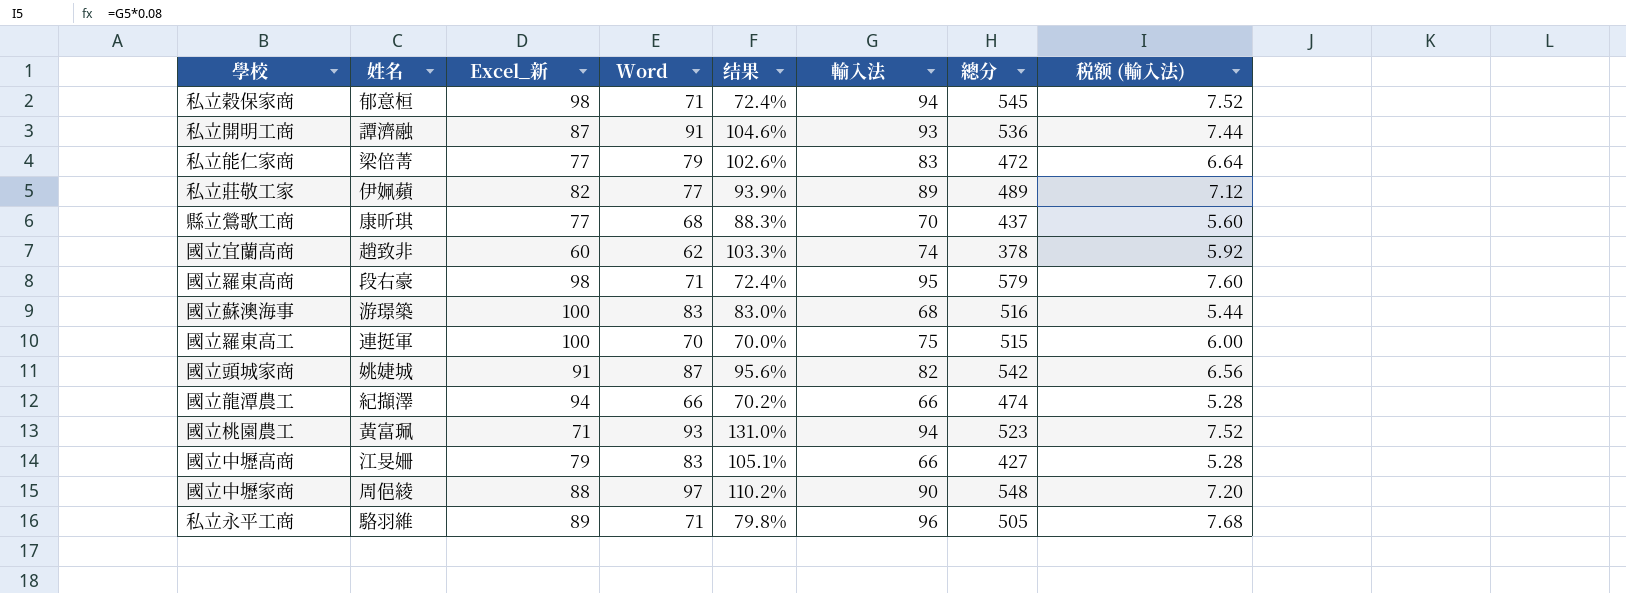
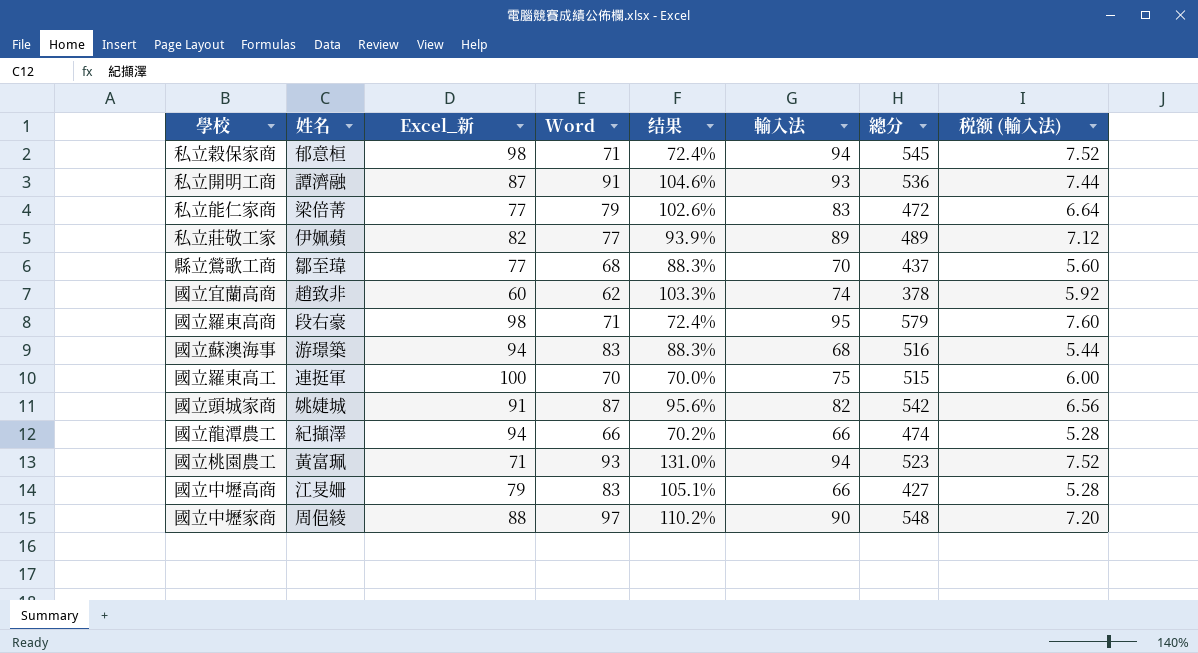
row 私立永平工商: 駱羽維 | 89 | 71 | 79.8% | 96 | 505 | 7.68 -> none
縣立鶯歌工商 | 姓名: 康昕琪 -> 鄒至瑋
國立蘇澳海事 | Excel_新: 100 -> 94
國立蘇澳海事 | 结果: 83.0% -> 88.3%

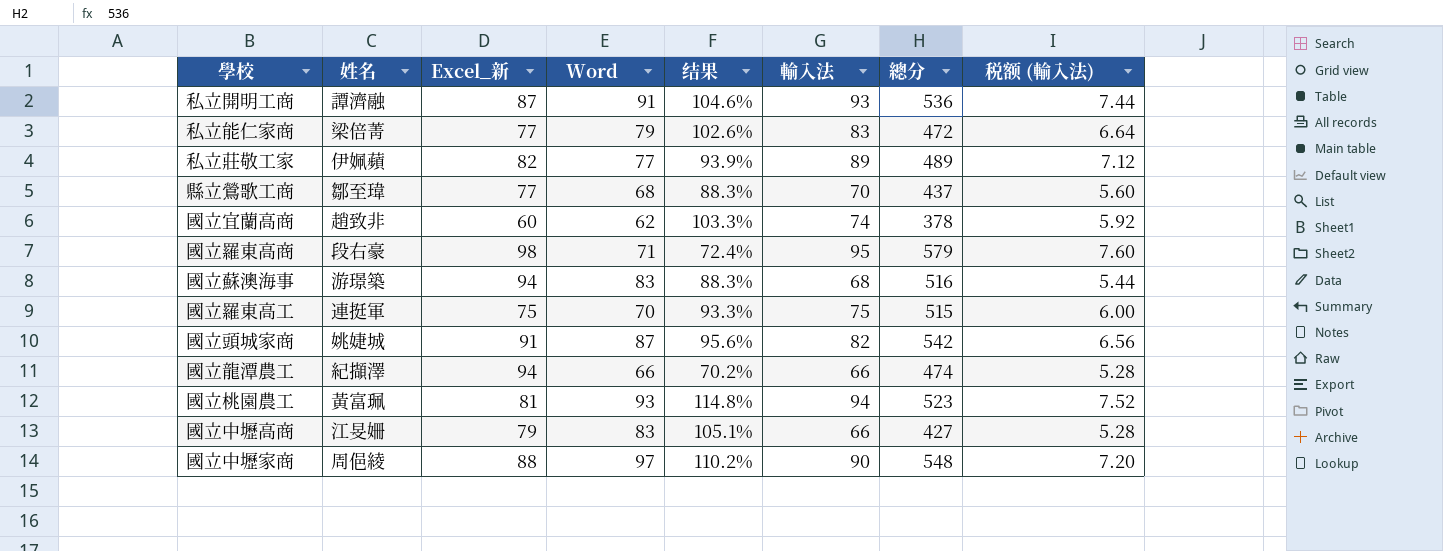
row 私立穀保家商: 郁意桓 | 98 | 71 | 72.4% | 94 | 545 | 7.52 -> none
國立羅東高工 | Excel_新: 100 -> 75
國立羅東高工 | 结果: 70.0% -> 93.3%
國立桃園農工 | Excel_新: 71 -> 81
國立桃園農工 | 结果: 131.0% -> 114.8%

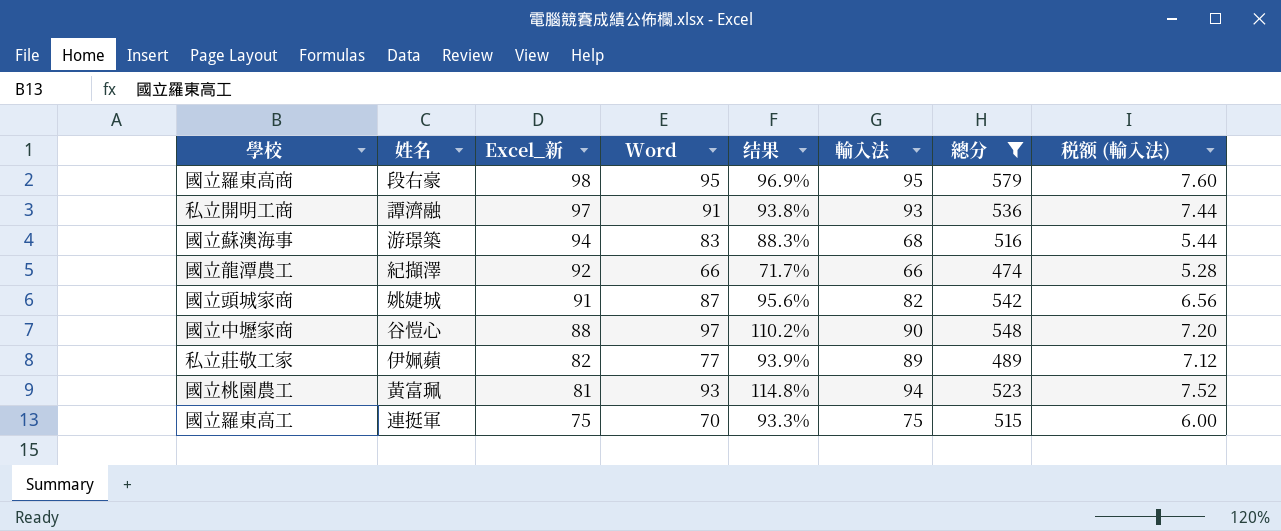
filter: none -> 總分 >= 474
row order: none -> Excel_新 descending
國立羅東高商 | Word: 71 -> 95
國立羅東高商 | 结果: 72.4% -> 96.9%
私立開明工商 | Excel_新: 87 -> 97
私立開明工商 | 结果: 104.6% -> 93.8%
國立龍潭農工 | Excel_新: 94 -> 92
國立龍潭農工 | 结果: 70.2% -> 71.7%
國立中壢家商 | 姓名: 周俋綾 -> 谷愷心

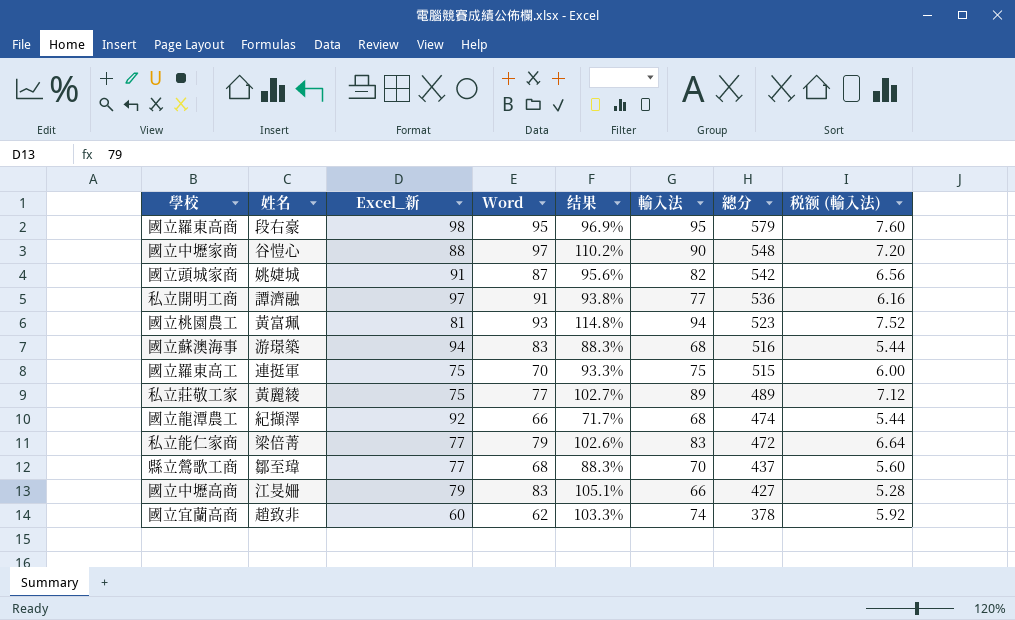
filter: 總分 >= 474 -> none
row order: Excel_新 descending -> 總分 descending
私立開明工商 | 輸入法: 93 -> 77
私立開明工商 | 税额 (輸入法): 7.44 -> 6.16
私立莊敬工家 | 姓名: 伊姵蘋 -> 黃麗綾
私立莊敬工家 | Excel_新: 82 -> 75
私立莊敬工家 | 结果: 93.9% -> 102.7%
國立龍潭農工 | 輸入法: 66 -> 68
國立龍潭農工 | 税额 (輸入法): 5.28 -> 5.44

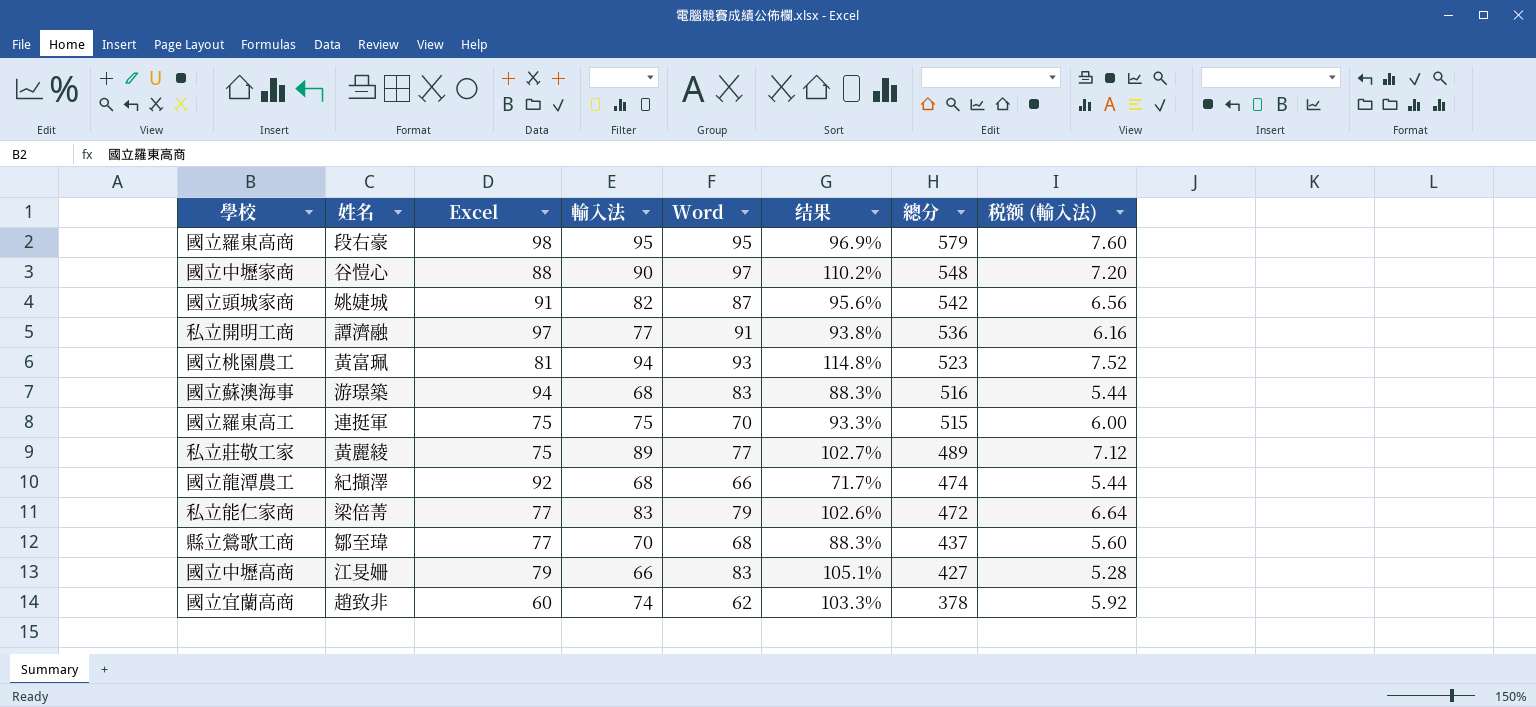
column name: Excel_新 -> Excel
column 輸入法 | position: 6 -> 4

